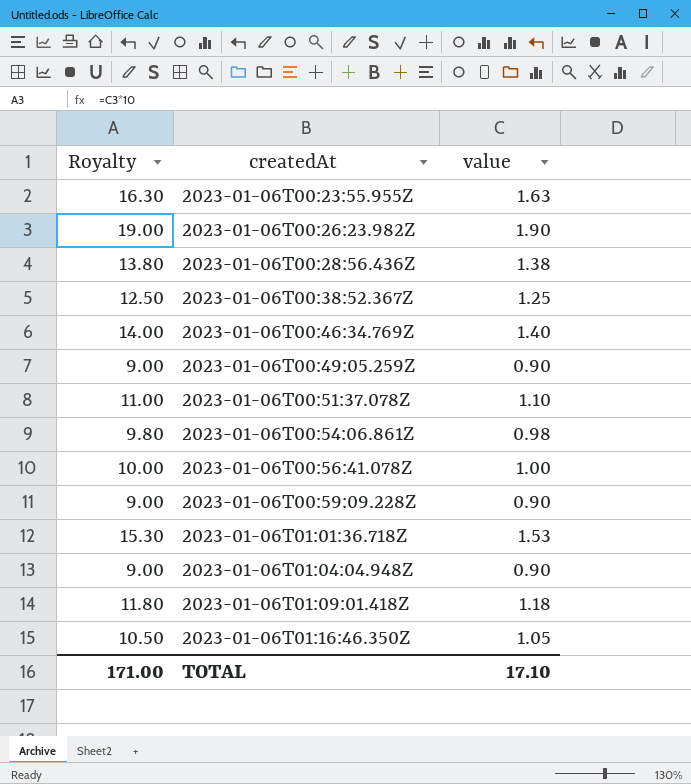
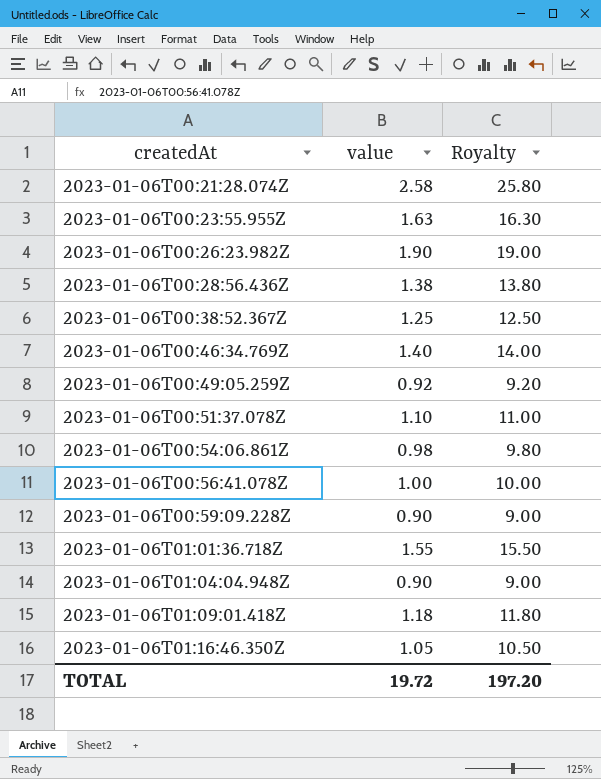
column Royalty | position: 1 -> 3
row 2023-01-06T00:21:28.074Z: none -> 2.58 | 25.80
2023-01-06T00:49:05.259Z | value: 0.90 -> 0.92
2023-01-06T00:49:05.259Z | Royalty: 9.00 -> 9.20
2023-01-06T01:01:36.718Z | value: 1.53 -> 1.55
2023-01-06T01:01:36.718Z | Royalty: 15.30 -> 15.50
TOTAL | value: 17.10 -> 19.72
TOTAL | Royalty: 171.00 -> 197.20

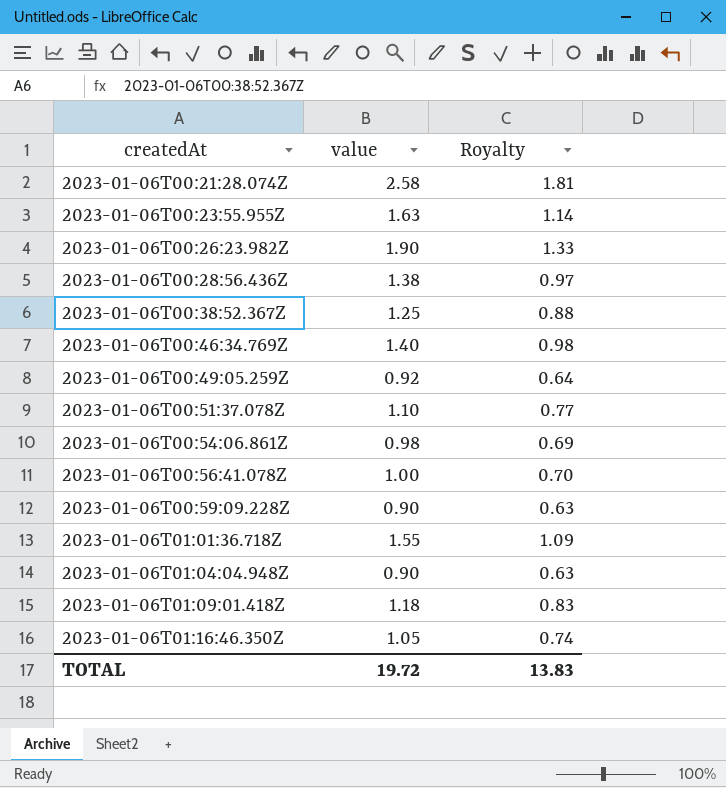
column Royalty | formula: [value] * 10 -> [value] * 0.7
TOTAL | Royalty: 197.20 -> 13.83

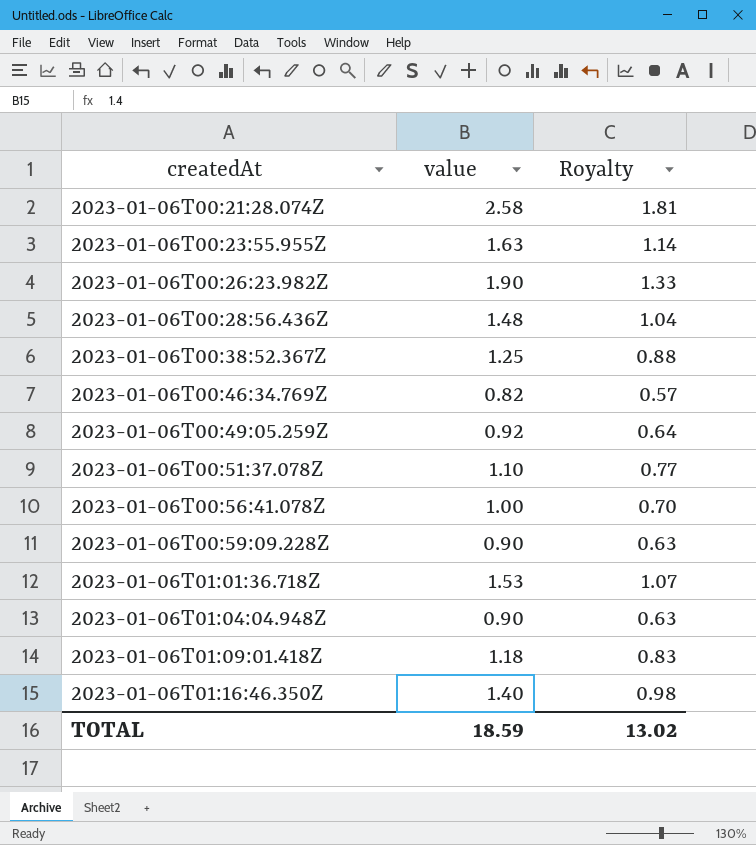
row 2023-01-06T00:54:06.861Z: 0.98 | 0.69 -> none
2023-01-06T00:28:56.436Z | value: 1.38 -> 1.48
2023-01-06T00:28:56.436Z | Royalty: 0.97 -> 1.04
2023-01-06T00:46:34.769Z | value: 1.40 -> 0.82
2023-01-06T00:46:34.769Z | Royalty: 0.98 -> 0.57
2023-01-06T01:01:36.718Z | value: 1.55 -> 1.53
2023-01-06T01:01:36.718Z | Royalty: 1.09 -> 1.07
2023-01-06T01:16:46.350Z | value: 1.05 -> 1.40
2023-01-06T01:16:46.350Z | Royalty: 0.74 -> 0.98
TOTAL | value: 19.72 -> 18.59
TOTAL | Royalty: 13.83 -> 13.02

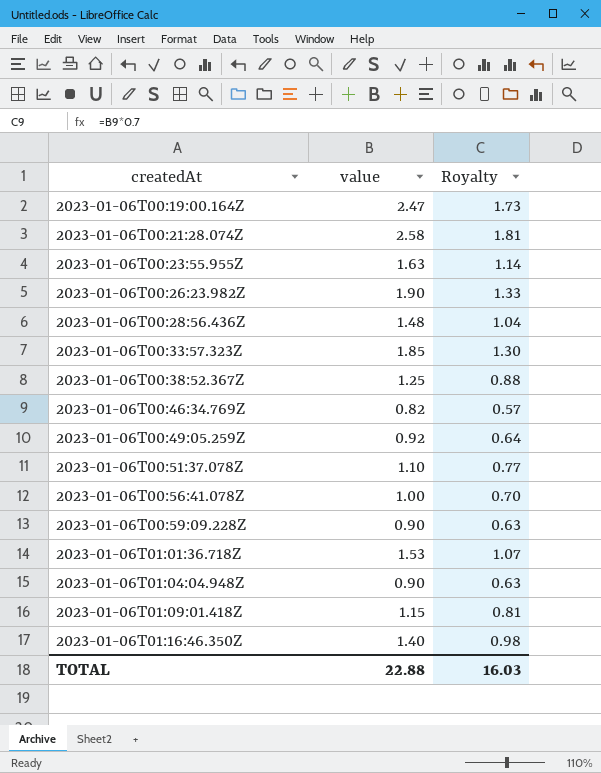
row 2023-01-06T00:19:00.164Z: none -> 2.47 | 1.73
row 2023-01-06T00:33:57.323Z: none -> 1.85 | 1.30
2023-01-06T01:09:01.418Z | value: 1.18 -> 1.15
2023-01-06T01:09:01.418Z | Royalty: 0.83 -> 0.81
TOTAL | value: 18.59 -> 22.88
TOTAL | Royalty: 13.02 -> 16.03

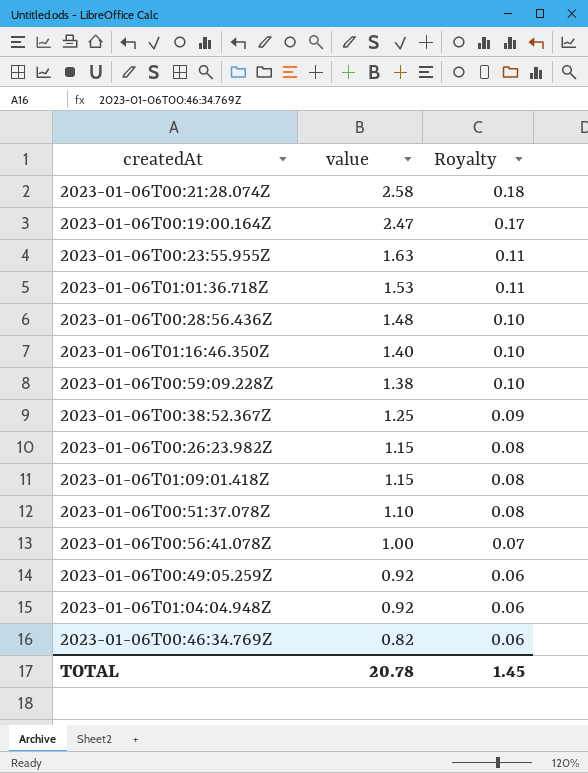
row order: createdAt ascending -> value descending
column Royalty | formula: [value] * 0.7 -> [value] * 0.07
row 2023-01-06T00:33:57.323Z: 1.85 | 1.30 -> none
2023-01-06T00:59:09.228Z | value: 0.90 -> 1.38
2023-01-06T00:26:23.982Z | value: 1.90 -> 1.15
2023-01-06T01:04:04.948Z | value: 0.90 -> 0.92
TOTAL | value: 22.88 -> 20.78
TOTAL | Royalty: 16.03 -> 1.45

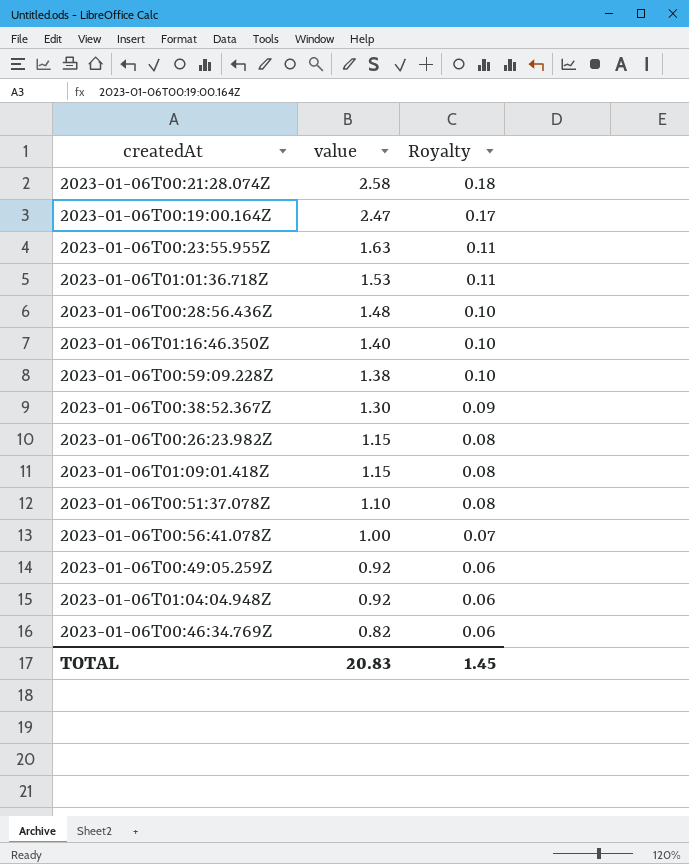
2023-01-06T00:38:52.367Z | value: 1.25 -> 1.30
TOTAL | value: 20.78 -> 20.83

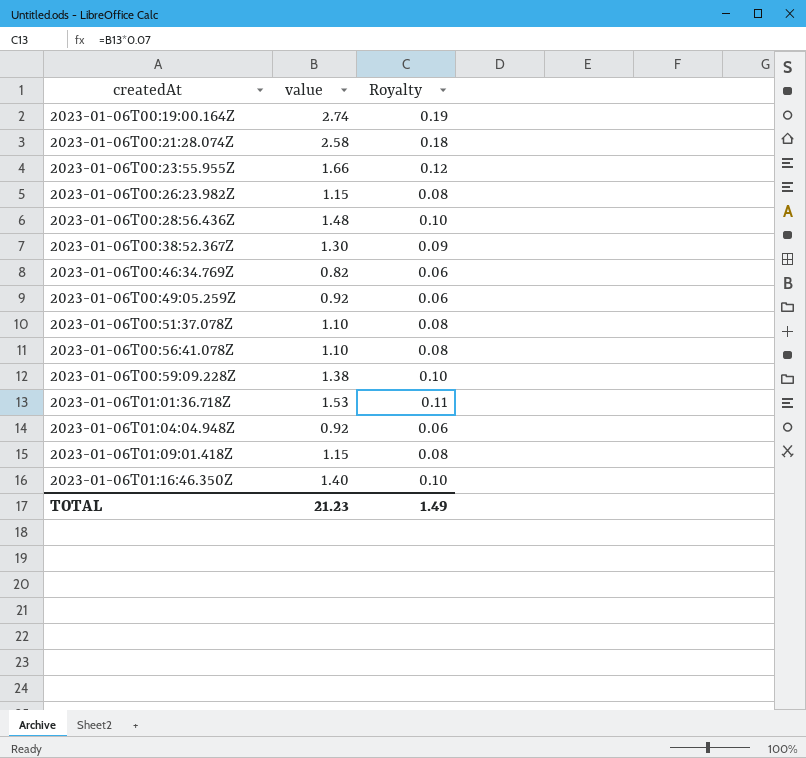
row order: value descending -> createdAt ascending
2023-01-06T00:19:00.164Z | value: 2.47 -> 2.74
2023-01-06T00:19:00.164Z | Royalty: 0.17 -> 0.19
2023-01-06T00:23:55.955Z | value: 1.63 -> 1.66
2023-01-06T00:23:55.955Z | Royalty: 0.11 -> 0.12
2023-01-06T00:56:41.078Z | value: 1.00 -> 1.10
2023-01-06T00:56:41.078Z | Royalty: 0.07 -> 0.08
TOTAL | value: 20.83 -> 21.23
TOTAL | Royalty: 1.45 -> 1.49

